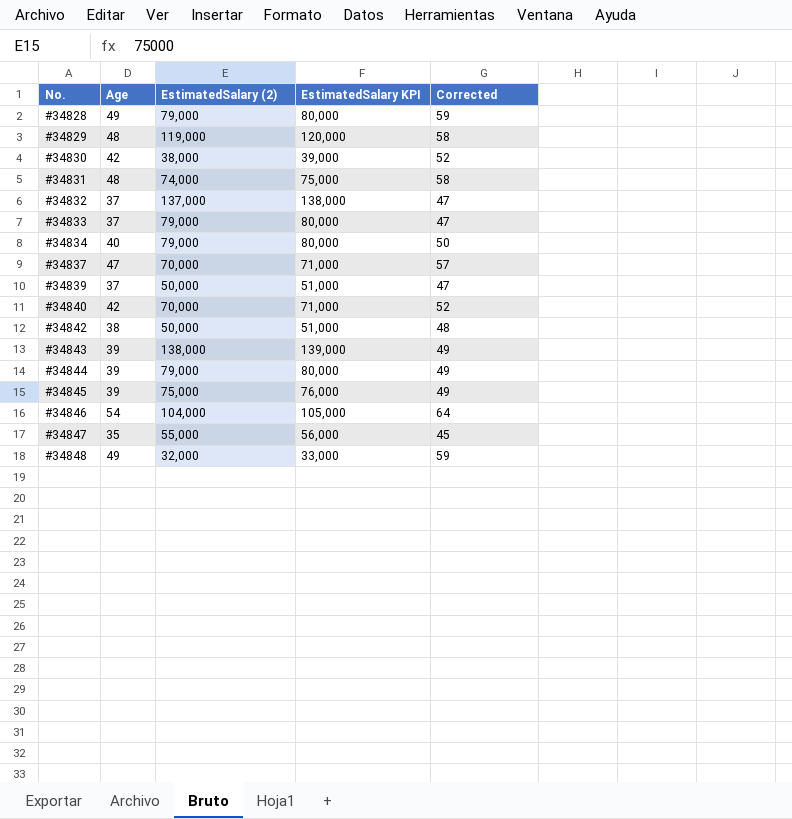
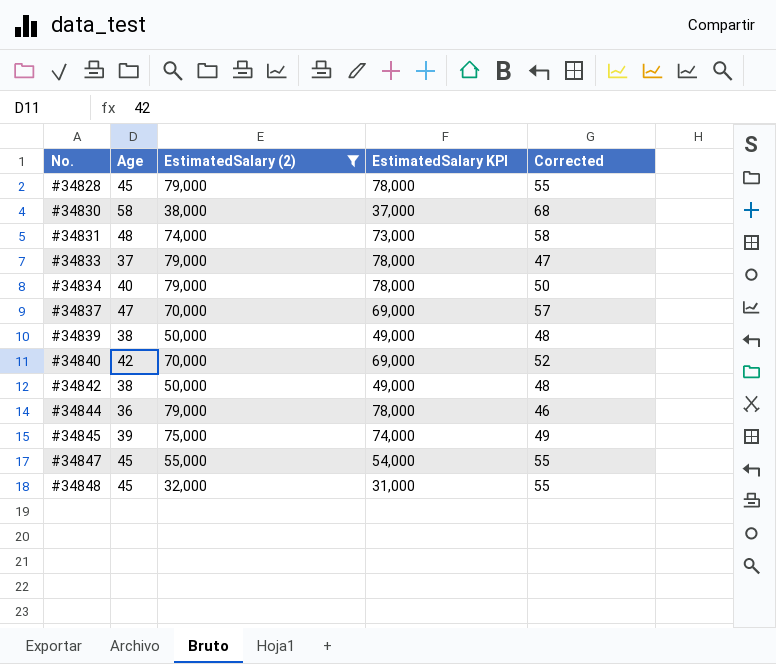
filter: none -> EstimatedSalary (2) <= 79,000
column EstimatedSalary KPI | formula: [EstimatedSalary (2)] + 1000 -> [EstimatedSalary (2)] - 1000
#34828 | Age: 49 -> 45
#34828 | Corrected: 59 -> 55
#34830 | Age: 42 -> 58
#34830 | Corrected: 52 -> 68
#34839 | Age: 37 -> 38
#34839 | Corrected: 47 -> 48
#34844 | Age: 39 -> 36
#34844 | Corrected: 49 -> 46
#34847 | Age: 35 -> 45
#34847 | Corrected: 45 -> 55
#34848 | Age: 49 -> 45
#34848 | Corrected: 59 -> 55

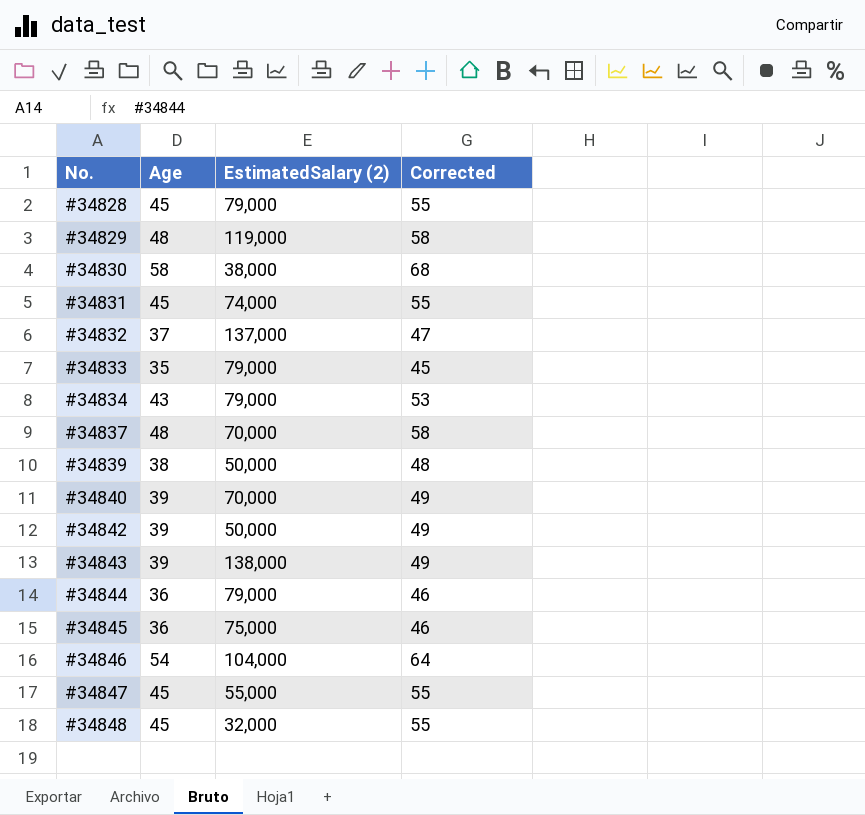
filter: EstimatedSalary (2) <= 79,000 -> none
column EstimatedSalary KPI | formula: [EstimatedSalary (2)] - 1000 -> none
#34831 | Age: 48 -> 45
#34831 | Corrected: 58 -> 55
#34833 | Age: 37 -> 35
#34833 | Corrected: 47 -> 45
#34834 | Age: 40 -> 43
#34834 | Corrected: 50 -> 53
#34837 | Age: 47 -> 48
#34837 | Corrected: 57 -> 58
#34840 | Age: 42 -> 39
#34840 | Corrected: 52 -> 49
#34842 | Age: 38 -> 39
#34842 | Corrected: 48 -> 49
#34845 | Age: 39 -> 36
#34845 | Corrected: 49 -> 46

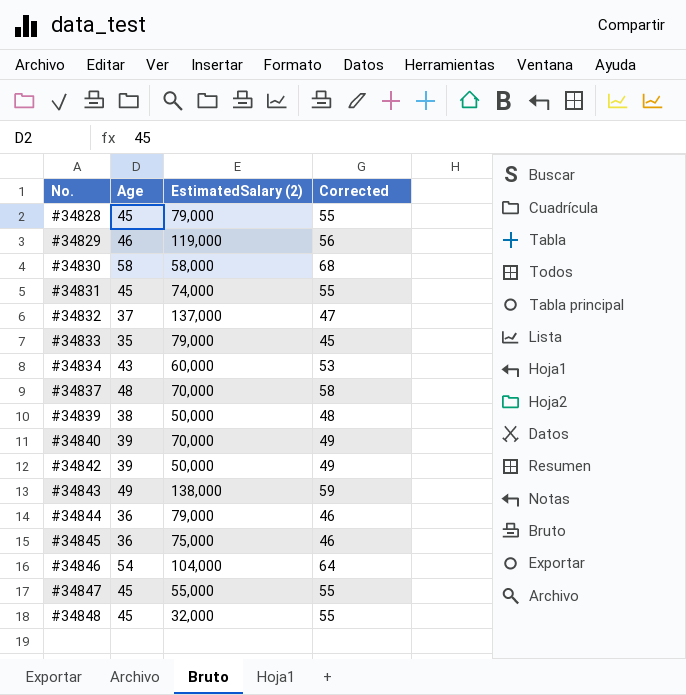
#34829 | Age: 48 -> 46
#34829 | Corrected: 58 -> 56
#34830 | EstimatedSalary (2): 38,000 -> 58,000
#34834 | EstimatedSalary (2): 79,000 -> 60,000
#34843 | Age: 39 -> 49
#34843 | Corrected: 49 -> 59

